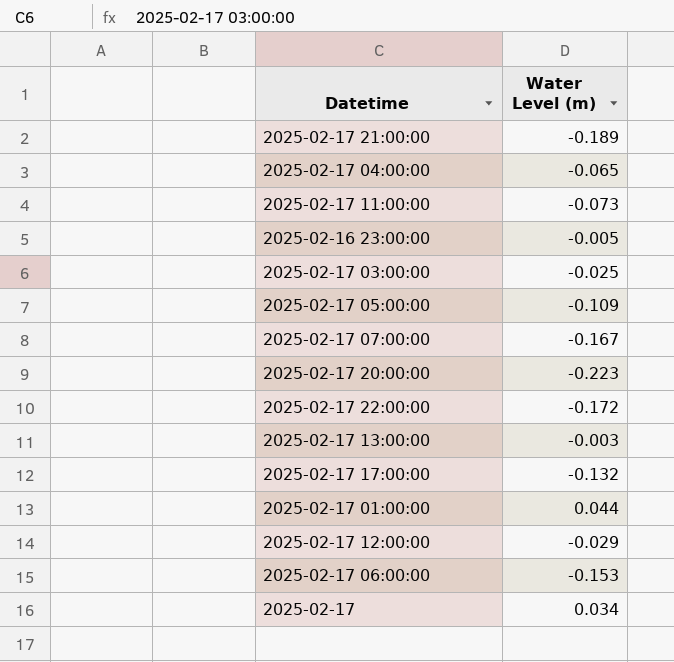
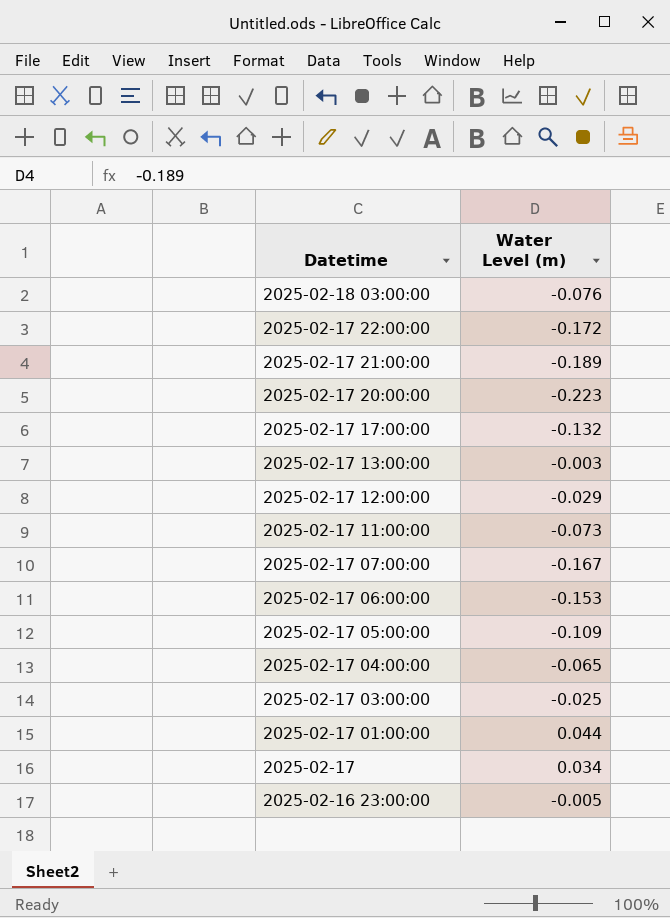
row order: none -> Datetime descending
row 2025-02-18 03:00:00: none -> -0.076

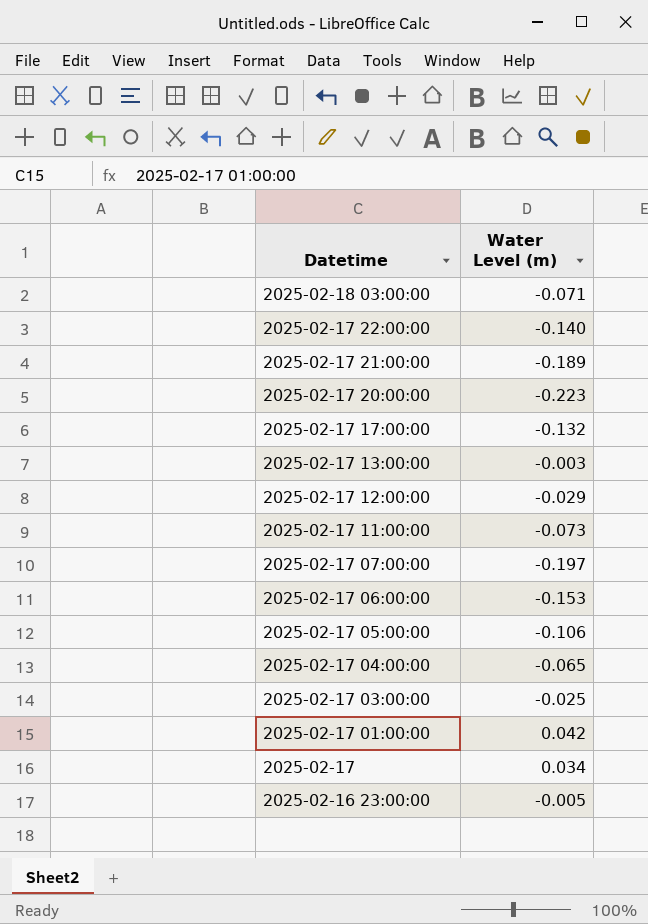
2025-02-18 03:00:00 | Water Level (m): -0.076 -> -0.071
2025-02-17 22:00:00 | Water Level (m): -0.172 -> -0.140
2025-02-17 07:00:00 | Water Level (m): -0.167 -> -0.197
2025-02-17 05:00:00 | Water Level (m): -0.109 -> -0.106
2025-02-17 01:00:00 | Water Level (m): 0.044 -> 0.042

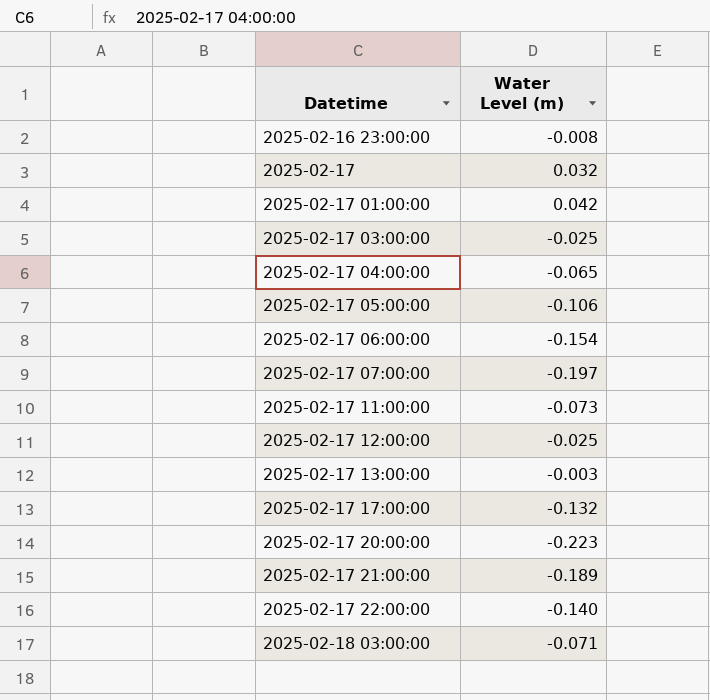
row order: Datetime descending -> Datetime ascending
2025-02-16 23:00:00 | Water Level (m): -0.005 -> -0.008
2025-02-17 | Water Level (m): 0.034 -> 0.032
2025-02-17 06:00:00 | Water Level (m): -0.153 -> -0.154
2025-02-17 12:00:00 | Water Level (m): -0.029 -> -0.025

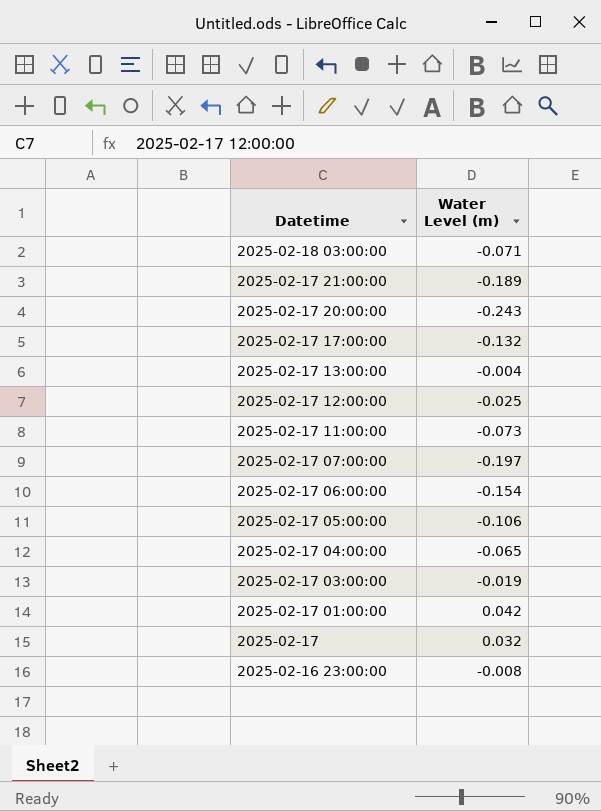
row order: Datetime ascending -> Datetime descending
row 2025-02-17 22:00:00: -0.140 -> none
2025-02-17 20:00:00 | Water Level (m): -0.223 -> -0.243
2025-02-17 13:00:00 | Water Level (m): -0.003 -> -0.004
2025-02-17 03:00:00 | Water Level (m): -0.025 -> -0.019

